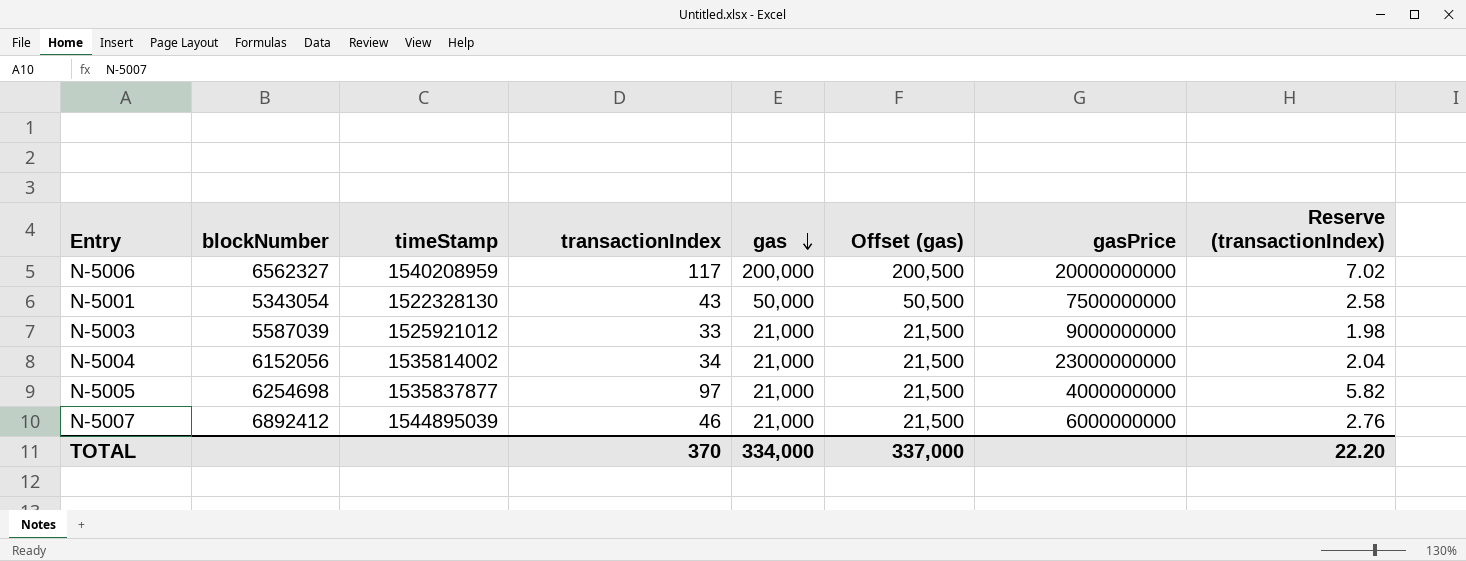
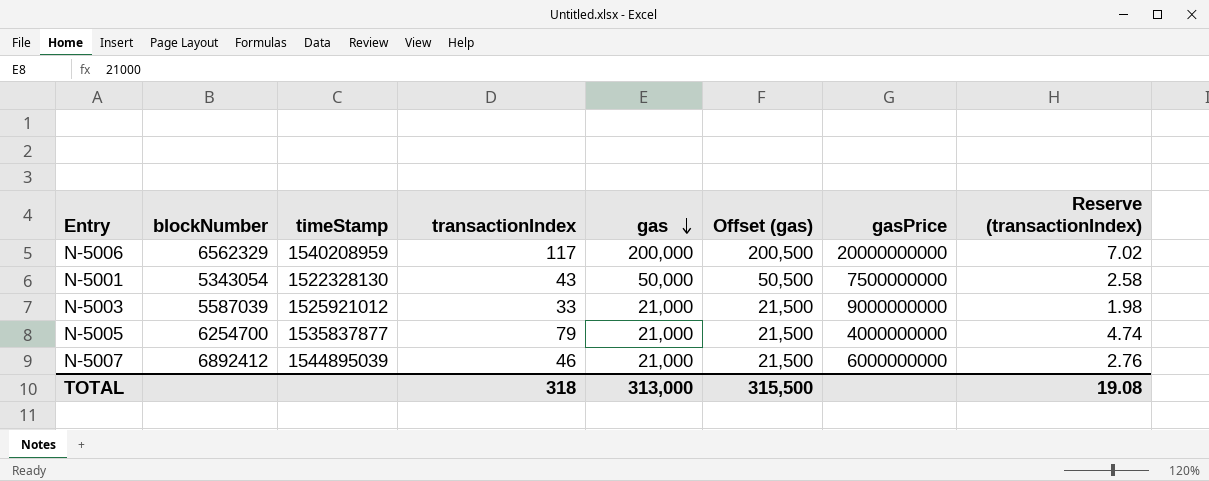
row N-5004: 6152056 | 1535814002 | 34 | 21,000 | 21,500 | 23000000000 | 2.04 -> none
N-5006 | blockNumber: 6562327 -> 6562329
N-5005 | blockNumber: 6254698 -> 6254700
N-5005 | transactionIndex: 97 -> 79
N-5005 | Reserve (transactionIndex): 5.82 -> 4.74
TOTAL | transactionIndex: 370 -> 318
TOTAL | gas: 334,000 -> 313,000
TOTAL | Offset (gas): 337,000 -> 315,500
TOTAL | Reserve (transactionIndex): 22.20 -> 19.08

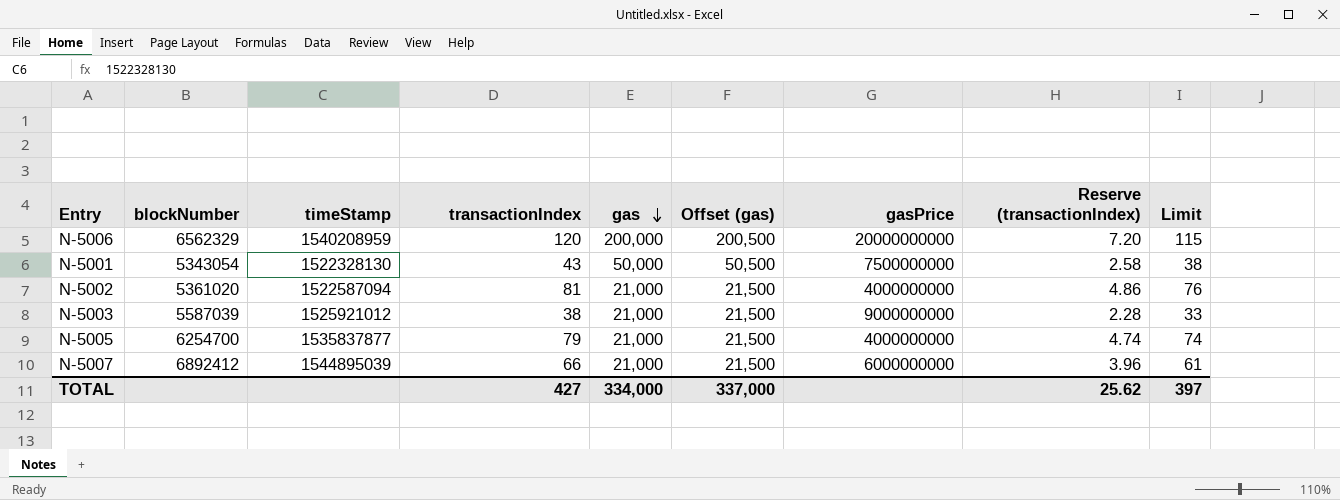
column Limit | formula: none -> [transactionIndex] - 5
N-5006 | transactionIndex: 117 -> 120
N-5006 | Reserve (transactionIndex): 7.02 -> 7.20
row N-5002: none -> 5361020 | 1522587094 | 81 | 21,000 | 21,500 | 4000000000 | 4.86 | 76
N-5003 | transactionIndex: 33 -> 38
N-5003 | Reserve (transactionIndex): 1.98 -> 2.28
N-5007 | transactionIndex: 46 -> 66
N-5007 | Reserve (transactionIndex): 2.76 -> 3.96
TOTAL | transactionIndex: 318 -> 427
TOTAL | gas: 313,000 -> 334,000
TOTAL | Offset (gas): 315,500 -> 337,000
TOTAL | Reserve (transactionIndex): 19.08 -> 25.62

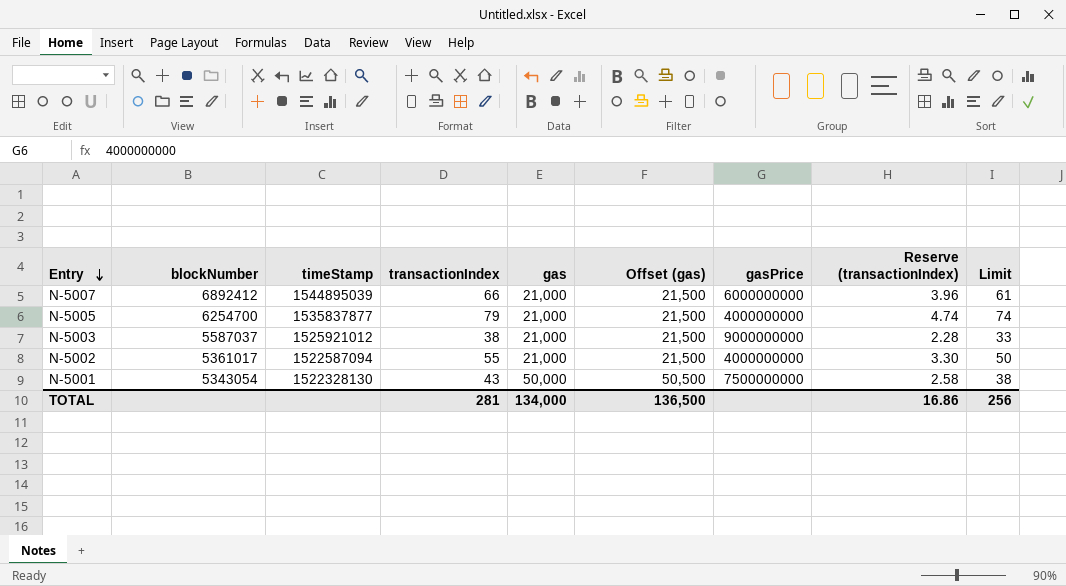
row order: gas descending -> Entry descending
row N-5006: 6562329 | 1540208959 | 120 | 200,000 | 200,500 | 20000000000 | 7.20 | 115 -> none
N-5003 | blockNumber: 5587039 -> 5587037
N-5002 | blockNumber: 5361020 -> 5361017
N-5002 | transactionIndex: 81 -> 55
N-5002 | Reserve (transactionIndex): 4.86 -> 3.30
N-5002 | Limit: 76 -> 50
TOTAL | transactionIndex: 427 -> 281
TOTAL | gas: 334,000 -> 134,000
TOTAL | Offset (gas): 337,000 -> 136,500
TOTAL | Reserve (transactionIndex): 25.62 -> 16.86
TOTAL | Limit: 397 -> 256

